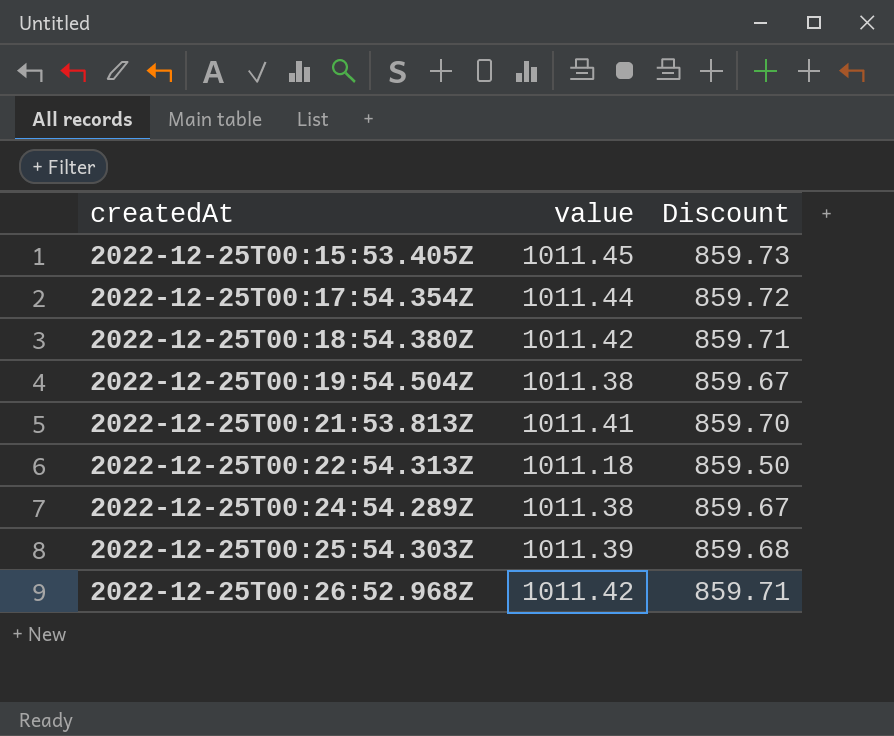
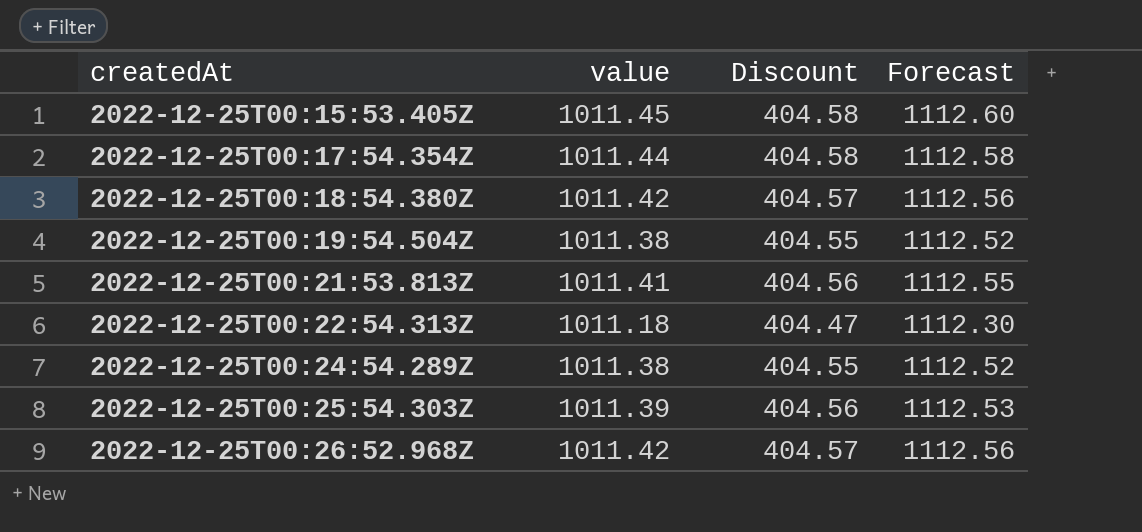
column Discount | formula: [value] * 0.85 -> [value] * 0.4
column Forecast | formula: none -> [value] * 1.1

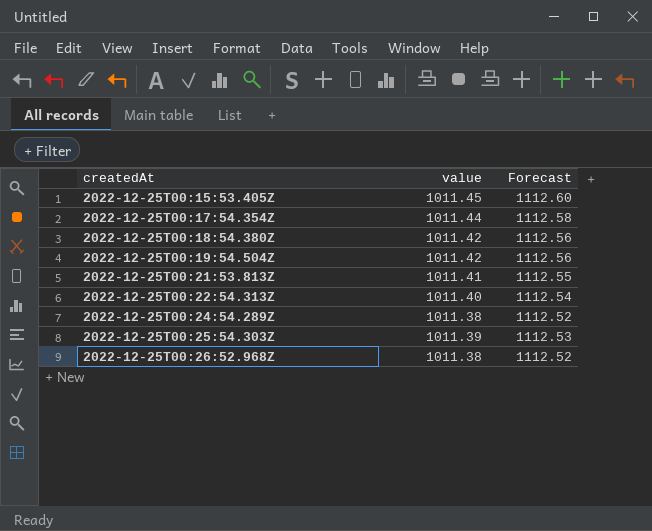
column Discount | formula: [value] * 0.4 -> none
2022-12-25T00:19:54.504Z | value: 1011.38 -> 1011.42
2022-12-25T00:19:54.504Z | Forecast: 1112.52 -> 1112.56
2022-12-25T00:22:54.313Z | value: 1011.18 -> 1011.40
2022-12-25T00:22:54.313Z | Forecast: 1112.30 -> 1112.54
2022-12-25T00:26:52.968Z | value: 1011.42 -> 1011.38
2022-12-25T00:26:52.968Z | Forecast: 1112.56 -> 1112.52

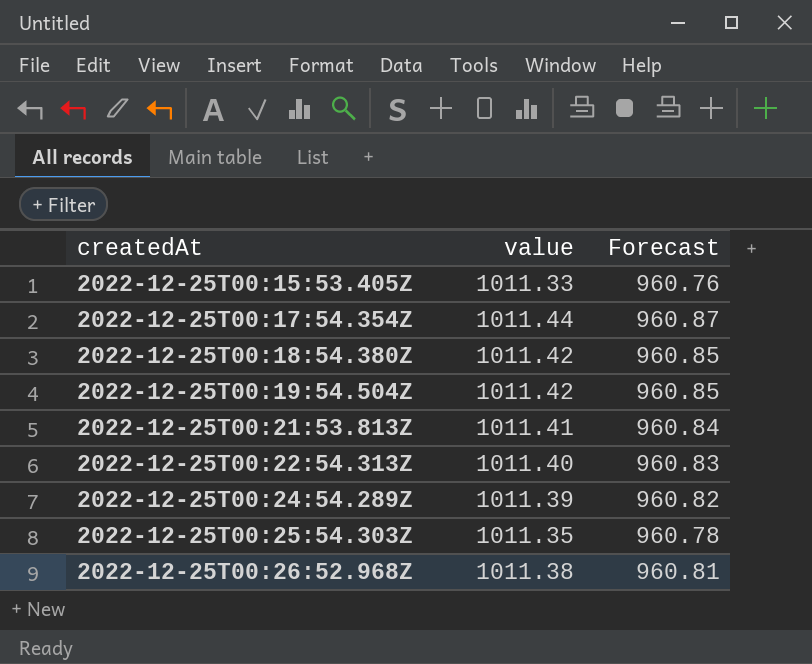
column Forecast | formula: [value] * 1.1 -> [value] * 0.95
2022-12-25T00:15:53.405Z | value: 1011.45 -> 1011.33
2022-12-25T00:24:54.289Z | value: 1011.38 -> 1011.39
2022-12-25T00:25:54.303Z | value: 1011.39 -> 1011.35

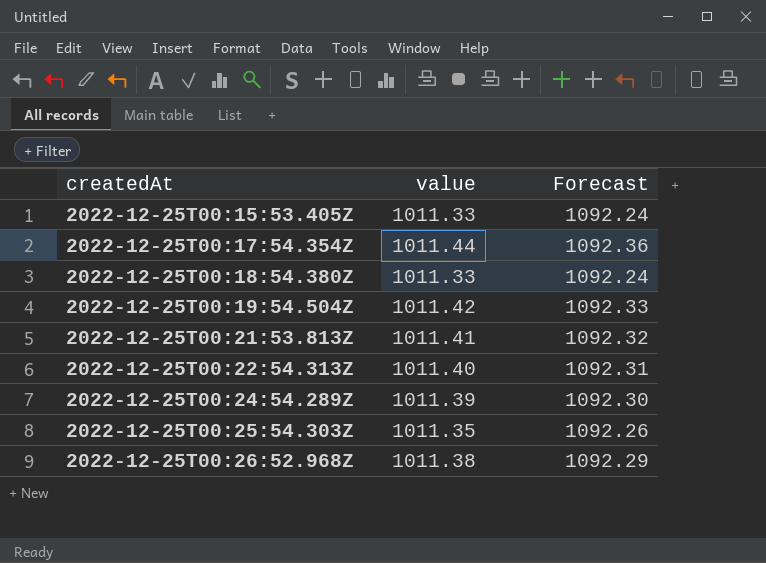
column Forecast | formula: [value] * 0.95 -> [value] * 1.08
2022-12-25T00:18:54.380Z | value: 1011.42 -> 1011.33

